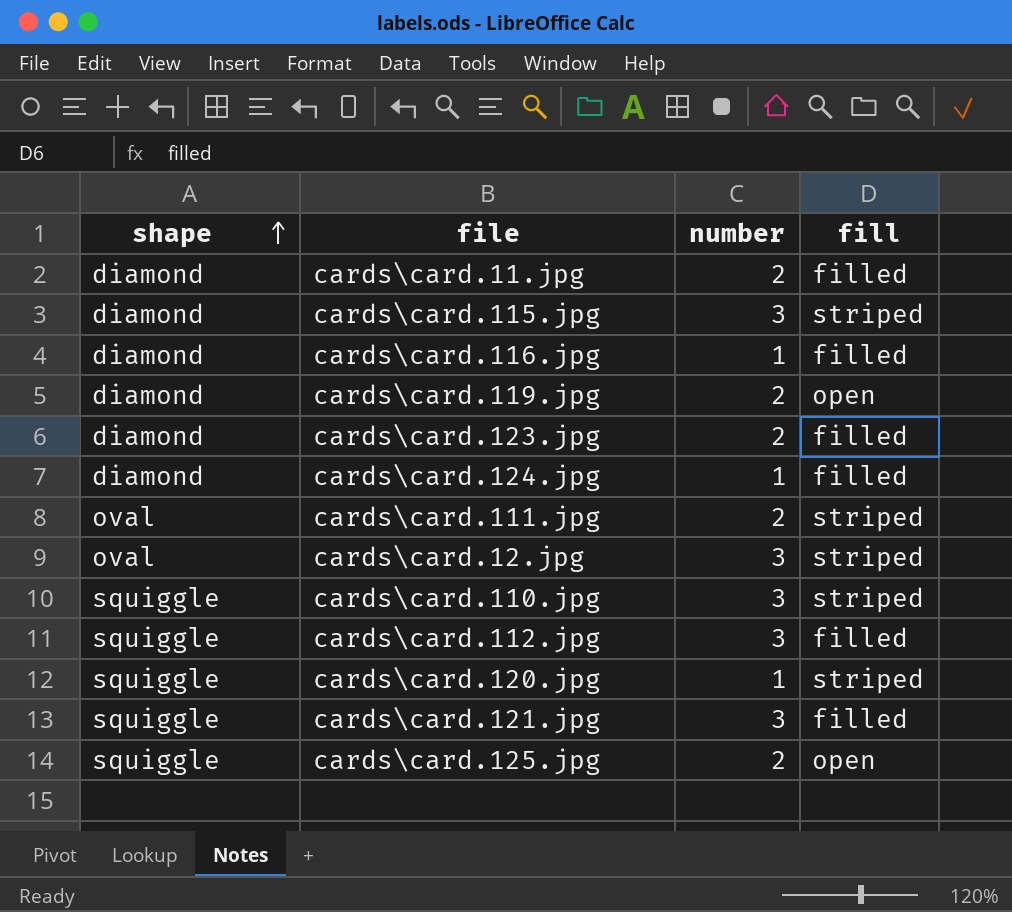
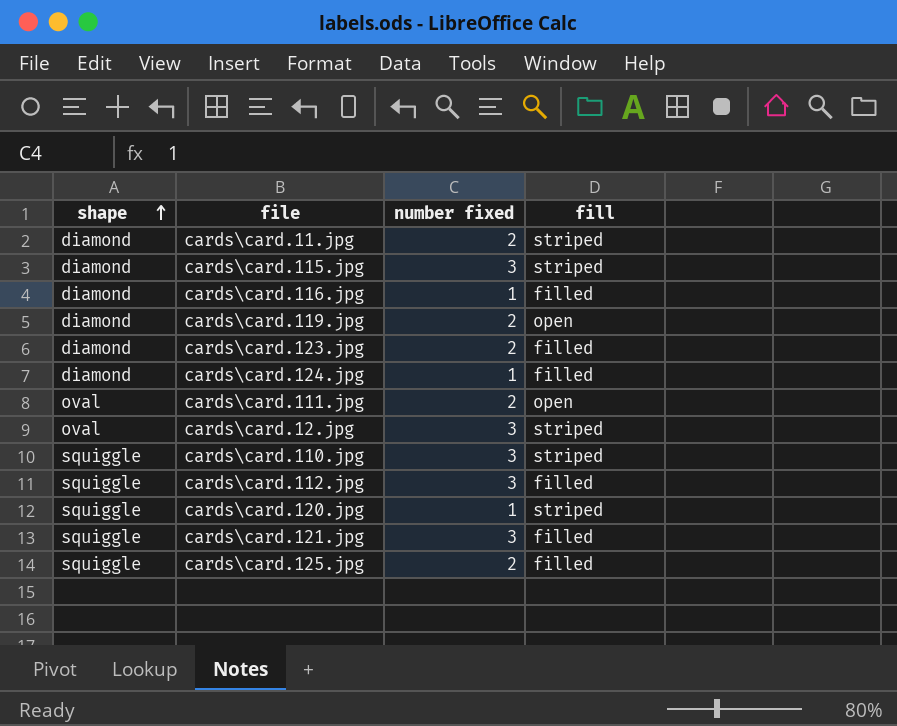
column name: number -> number fixed
cards\card.11.jpg | fill: filled -> striped
cards\card.111.jpg | fill: striped -> open
cards\card.125.jpg | fill: open -> filled

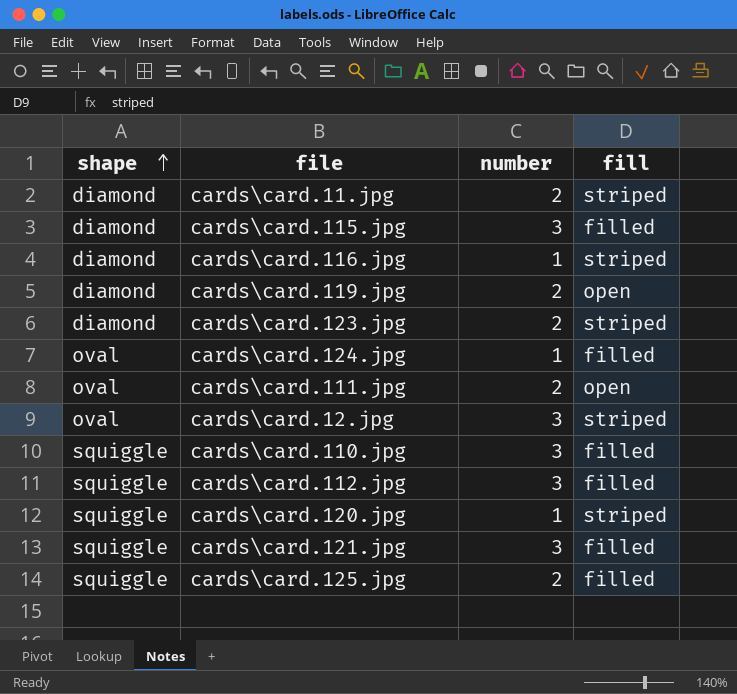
column name: number fixed -> number
cards\card.115.jpg | fill: striped -> filled
cards\card.116.jpg | fill: filled -> striped
cards\card.123.jpg | fill: filled -> striped
cards\card.124.jpg | shape: diamond -> oval
cards\card.110.jpg | fill: striped -> filled

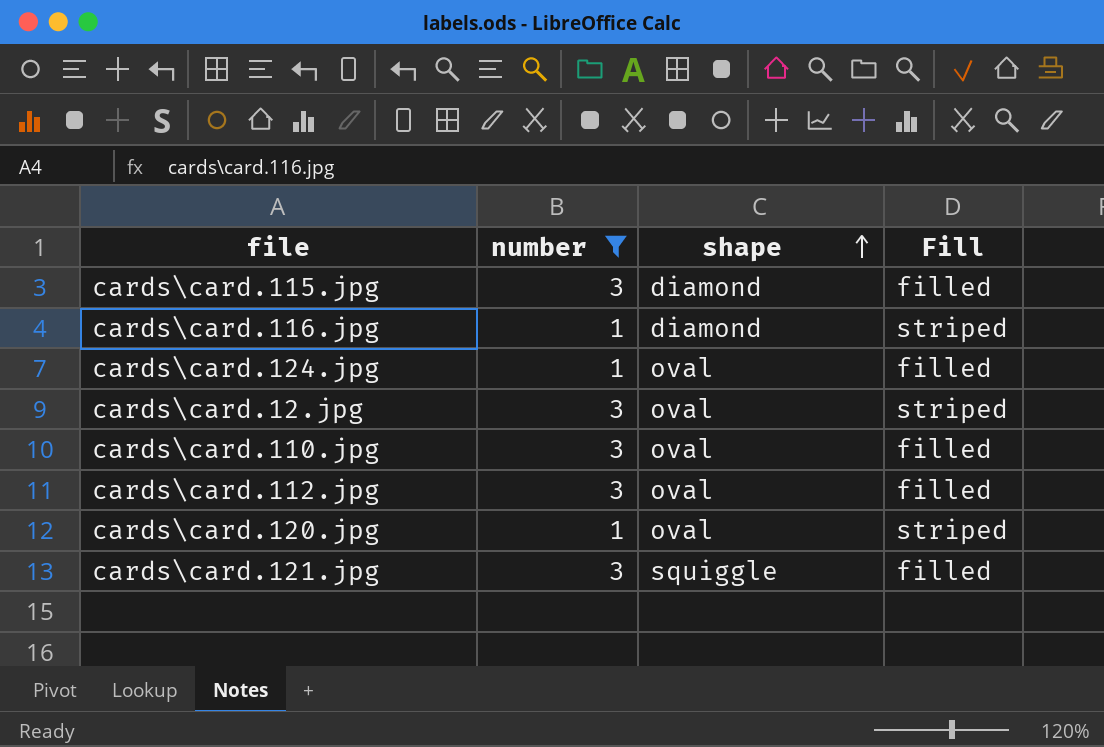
filter: none -> number != 2
column shape | position: 1 -> 3
column name: fill -> Fill
cards\card.110.jpg | shape: squiggle -> oval
cards\card.112.jpg | shape: squiggle -> oval
cards\card.120.jpg | shape: squiggle -> oval

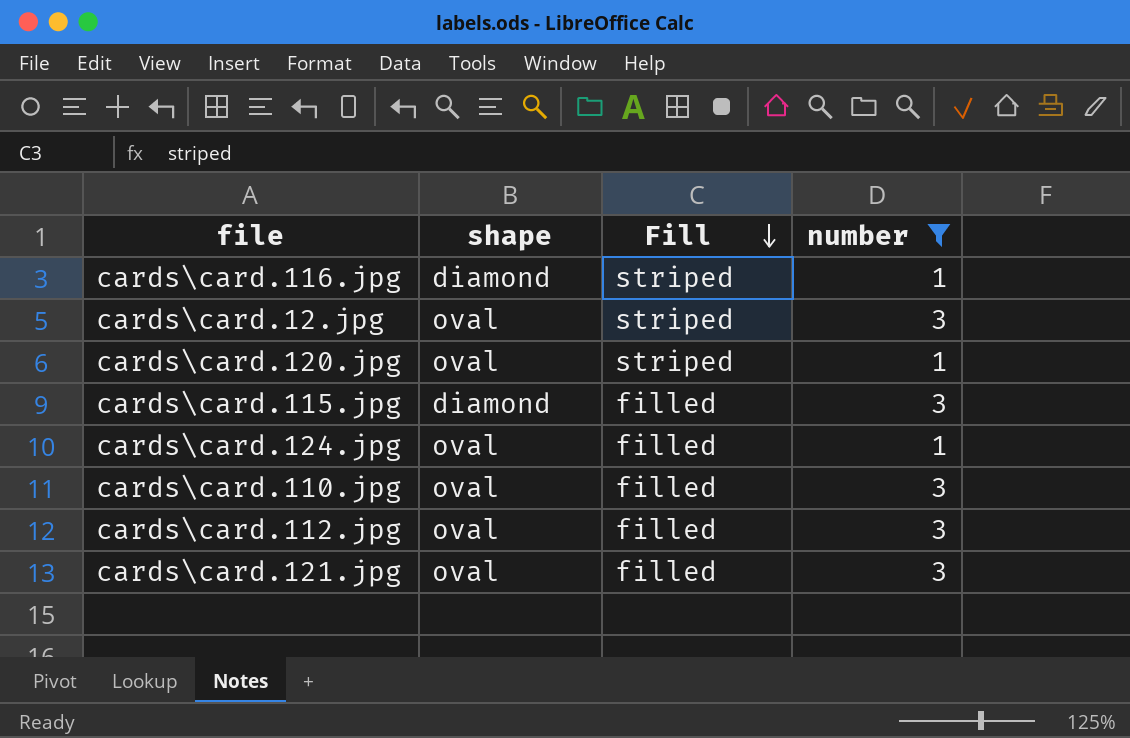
row order: shape ascending -> Fill descending
column number | position: 2 -> 4
cards\card.121.jpg | shape: squiggle -> oval

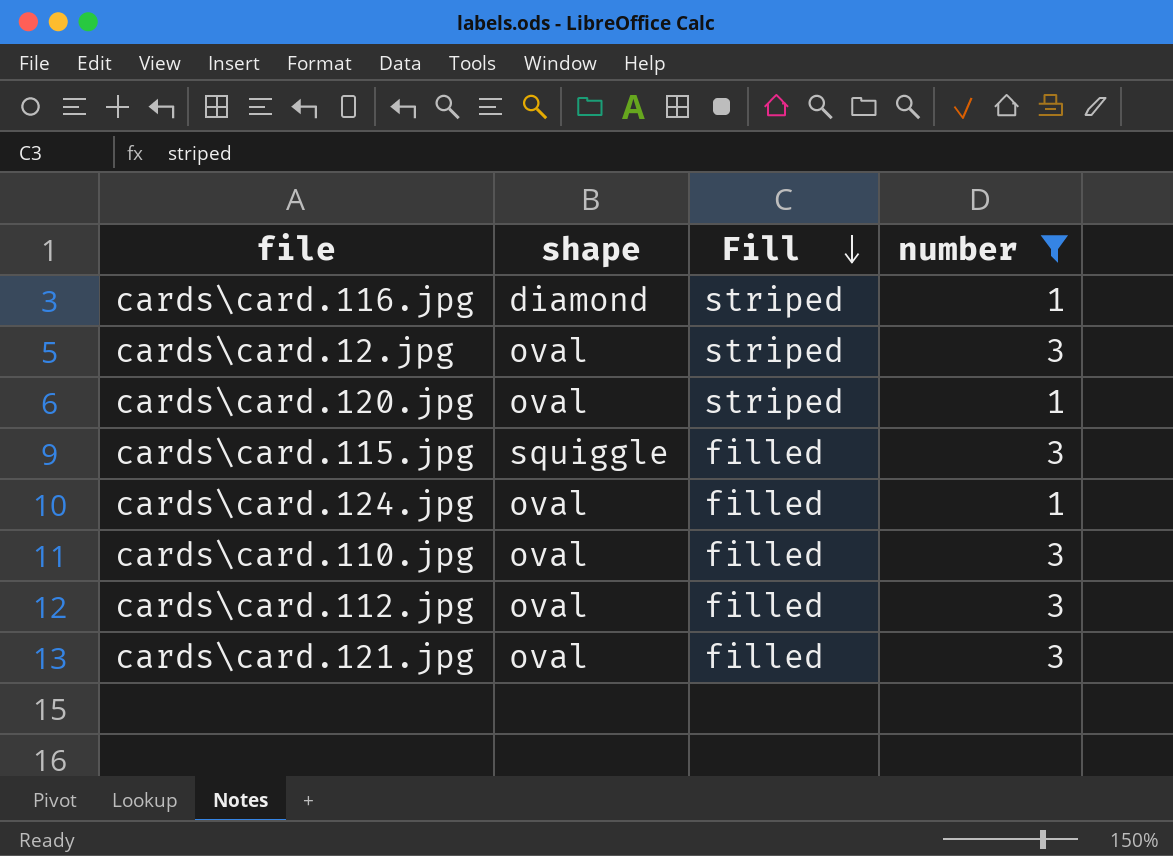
cards\card.115.jpg | shape: diamond -> squiggle

